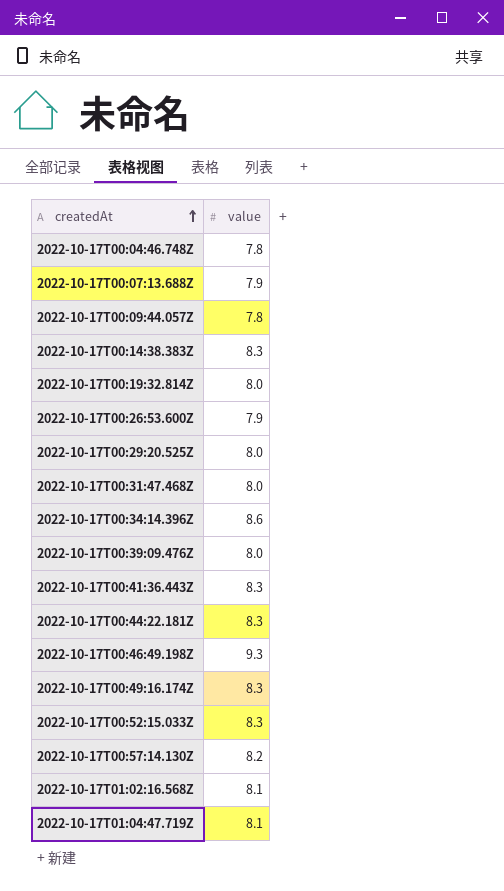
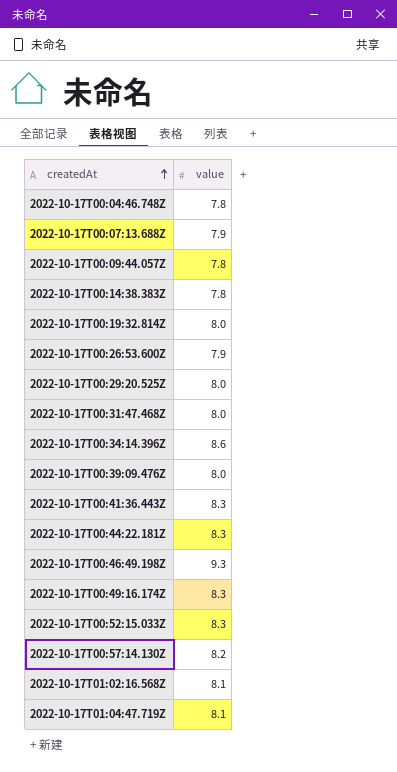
2022-10-17T00:14:38.383Z | value: 8.3 -> 7.8

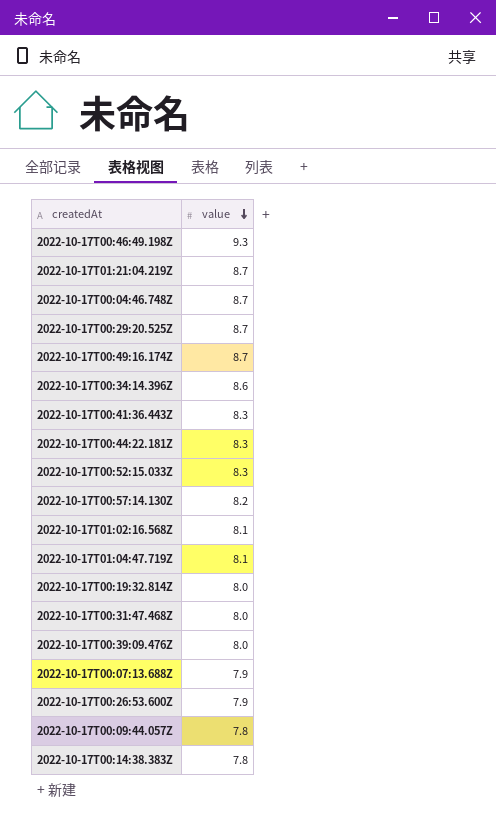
row order: createdAt ascending -> value descending
row 2022-10-17T01:21:04.219Z: none -> 8.7
2022-10-17T00:04:46.748Z | value: 7.8 -> 8.7
2022-10-17T00:29:20.525Z | value: 8.0 -> 8.7
2022-10-17T00:49:16.174Z | value: 8.3 -> 8.7

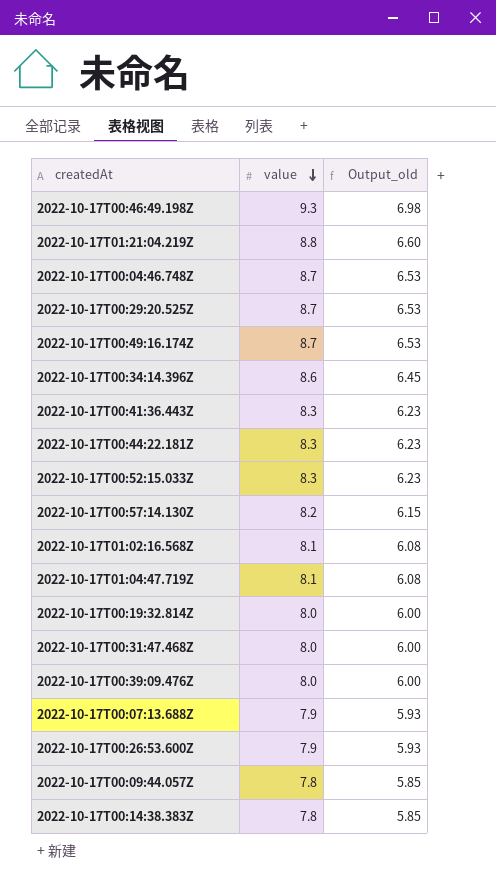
column Output_old | formula: none -> [value] * 0.75
2022-10-17T01:21:04.219Z | value: 8.7 -> 8.8

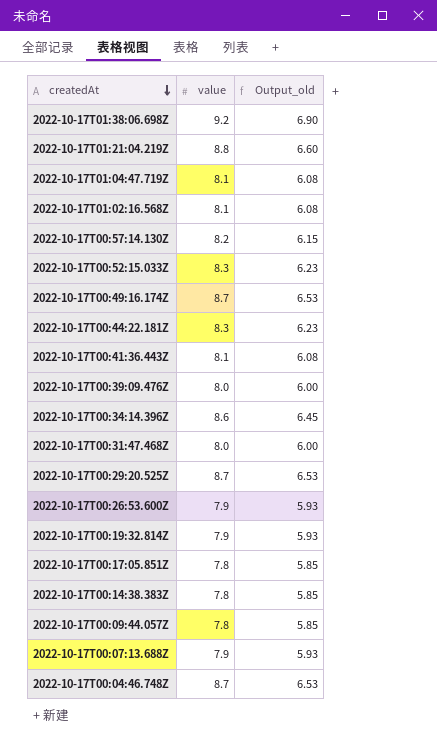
row order: value descending -> createdAt descending
row 2022-10-17T00:46:49.198Z: 9.3 | 6.98 -> none
row 2022-10-17T01:38:06.698Z: none -> 9.2 | 6.90
2022-10-17T00:41:36.443Z | value: 8.3 -> 8.1
2022-10-17T00:41:36.443Z | Output_old: 6.23 -> 6.08
2022-10-17T00:19:32.814Z | value: 8.0 -> 7.9
2022-10-17T00:19:32.814Z | Output_old: 6.00 -> 5.93
row 2022-10-17T00:17:05.851Z: none -> 7.8 | 5.85

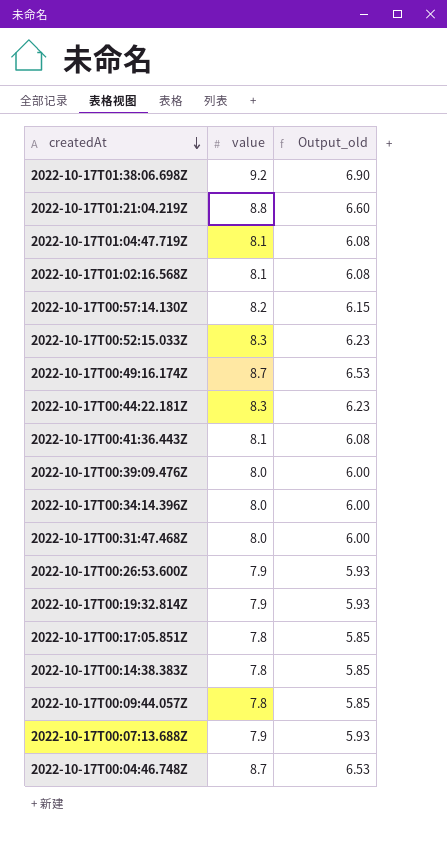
row 2022-10-17T00:29:20.525Z: 8.7 | 6.53 -> none
2022-10-17T00:34:14.396Z | value: 8.6 -> 8.0
2022-10-17T00:34:14.396Z | Output_old: 6.45 -> 6.00

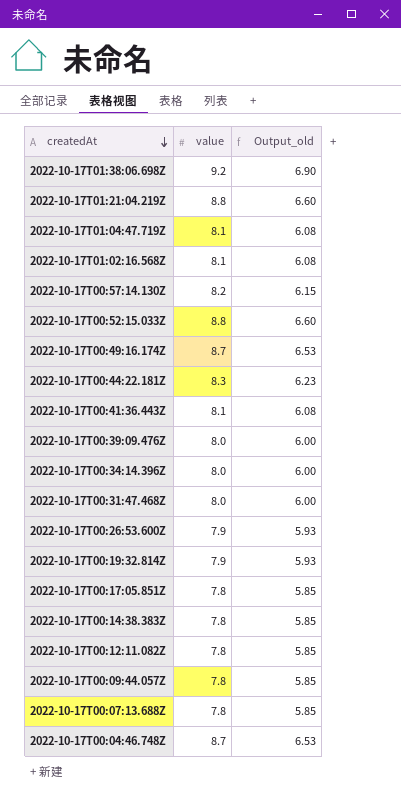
2022-10-17T00:52:15.033Z | value: 8.3 -> 8.8
2022-10-17T00:52:15.033Z | Output_old: 6.23 -> 6.60
row 2022-10-17T00:12:11.082Z: none -> 7.8 | 5.85
2022-10-17T00:07:13.688Z | value: 7.9 -> 7.8
2022-10-17T00:07:13.688Z | Output_old: 5.93 -> 5.85

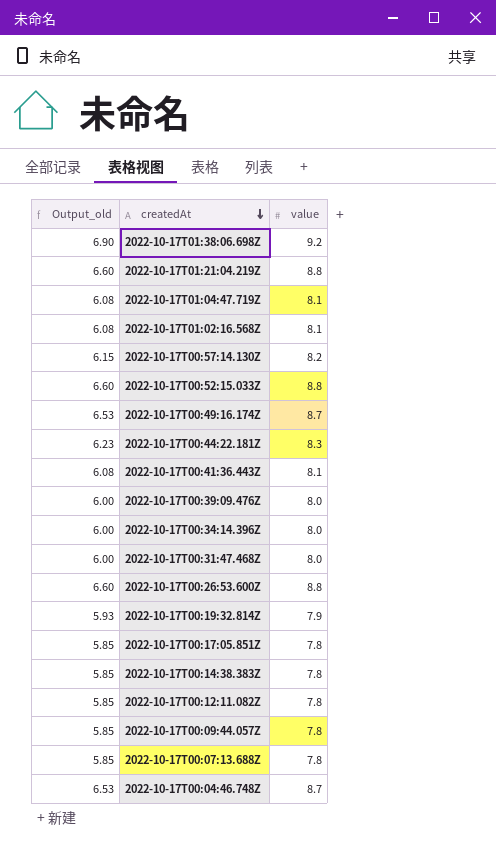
column Output_old | position: 3 -> 1
2022-10-17T00:26:53.600Z | Output_old: 5.93 -> 6.60
2022-10-17T00:26:53.600Z | value: 7.9 -> 8.8

